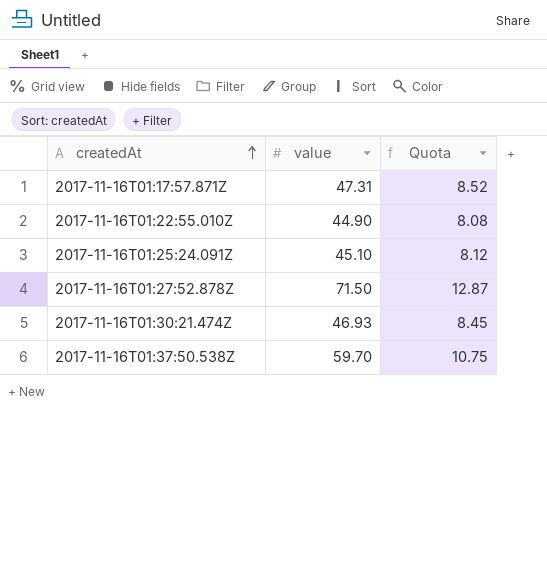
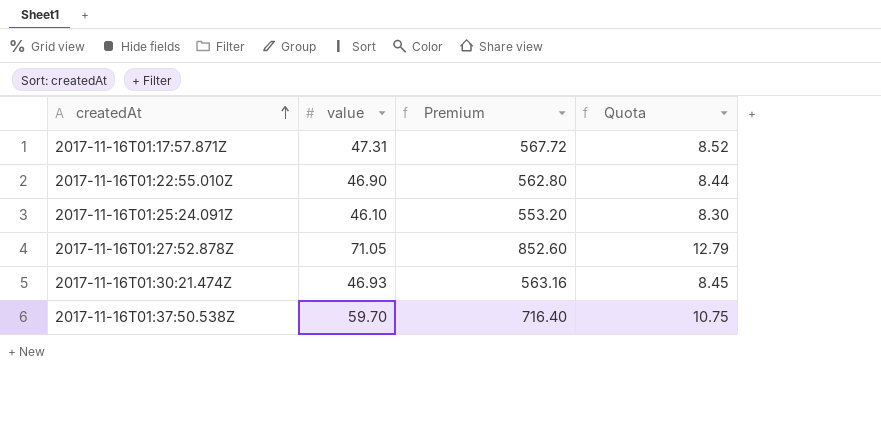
column Premium | formula: none -> [value] * 12
2017-11-16T01:22:55.010Z | value: 44.90 -> 46.90
2017-11-16T01:22:55.010Z | Quota: 8.08 -> 8.44
2017-11-16T01:25:24.091Z | value: 45.10 -> 46.10
2017-11-16T01:25:24.091Z | Quota: 8.12 -> 8.30
2017-11-16T01:27:52.878Z | value: 71.50 -> 71.05
2017-11-16T01:27:52.878Z | Quota: 12.87 -> 12.79

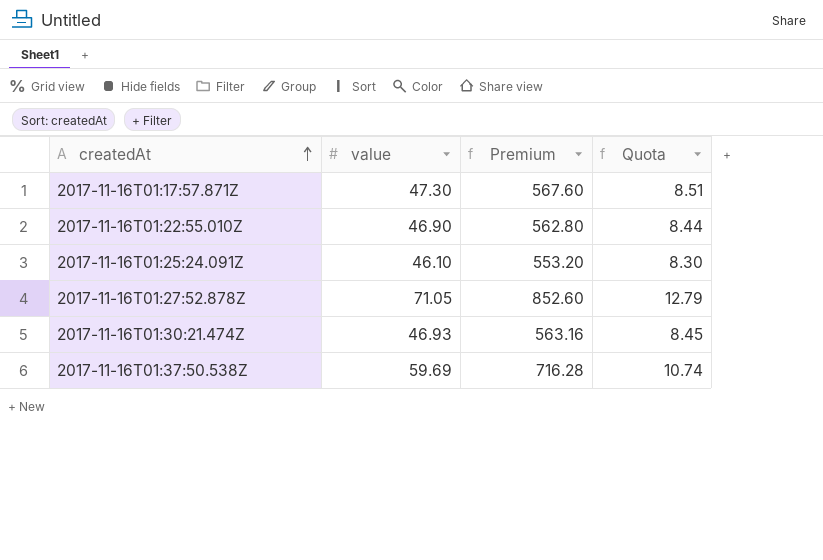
2017-11-16T01:17:57.871Z | value: 47.31 -> 47.30
2017-11-16T01:17:57.871Z | Premium: 567.72 -> 567.60
2017-11-16T01:17:57.871Z | Quota: 8.52 -> 8.51
2017-11-16T01:37:50.538Z | value: 59.70 -> 59.69
2017-11-16T01:37:50.538Z | Premium: 716.40 -> 716.28
2017-11-16T01:37:50.538Z | Quota: 10.75 -> 10.74

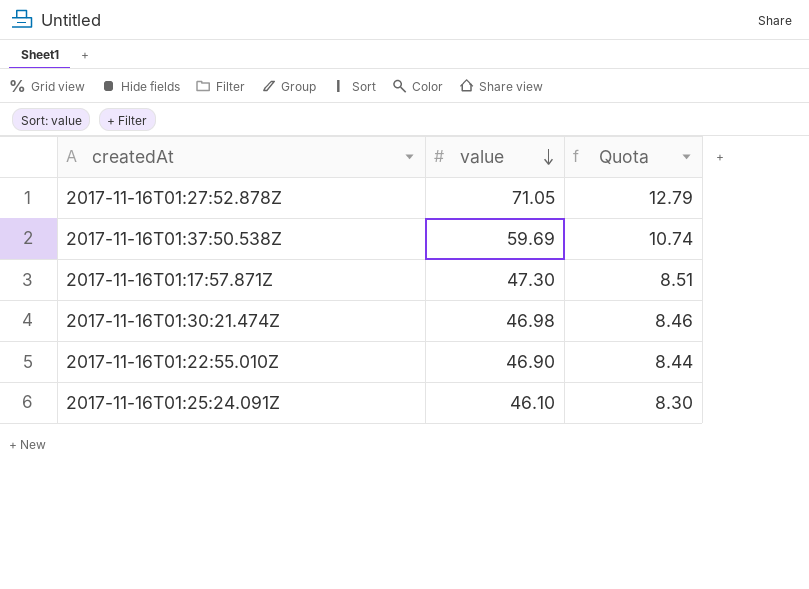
row order: createdAt ascending -> value descending
column Premium | formula: [value] * 12 -> none
2017-11-16T01:30:21.474Z | value: 46.93 -> 46.98
2017-11-16T01:30:21.474Z | Quota: 8.45 -> 8.46

